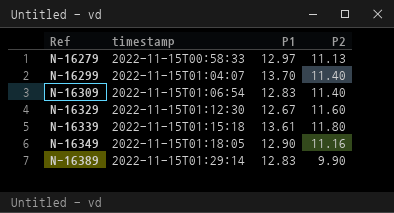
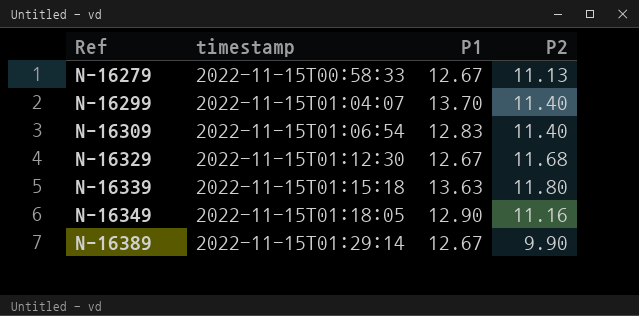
N-16279 | P1: 12.97 -> 12.67
N-16329 | P2: 11.60 -> 11.68
N-16339 | P1: 13.61 -> 13.63
N-16389 | P1: 12.83 -> 12.67

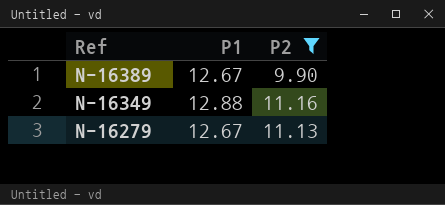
filter: none -> P2 <= 11.16
row order: Ref ascending -> Ref descending
column timestamp | position: 2 -> none
N-16349 | P1: 12.90 -> 12.88

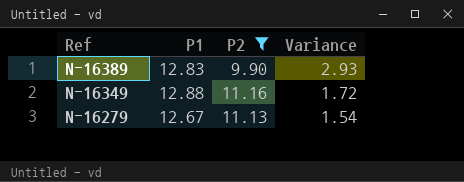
column Variance | formula: none -> [P1] - [P2]
N-16389 | P1: 12.67 -> 12.83

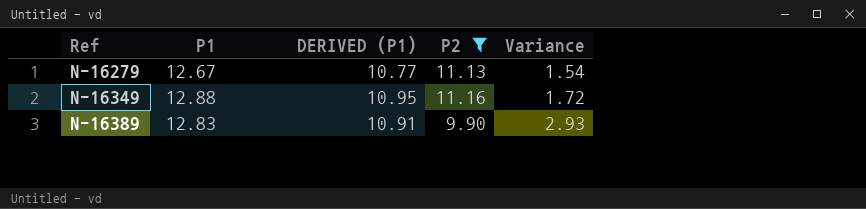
row order: Ref descending -> Ref ascending
column DERIVED (P1) | formula: none -> [P1] * 0.85

